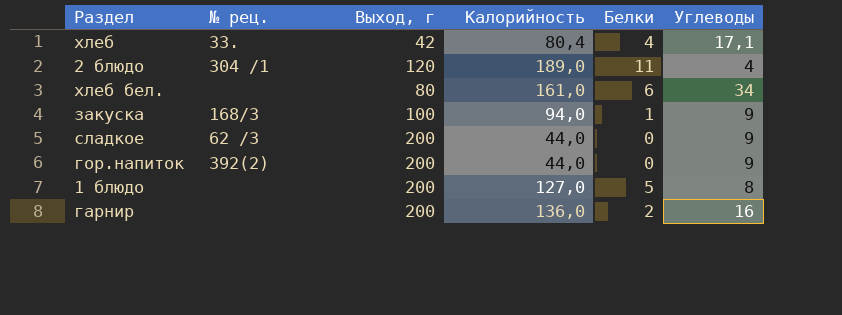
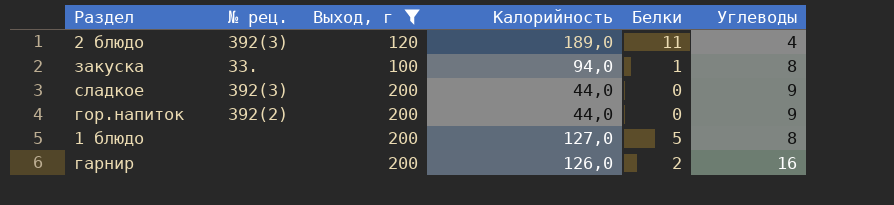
filter: none -> Выход, г >= 100
2 блюдо | № рец.: 304 /1 -> 392(3)
закуска | № рец.: 168/3 -> 33.
закуска | Углеводы: 9 -> 8
сладкое | № рец.: 62 /3 -> 392(3)
гарнир | Калорийность: 136,0 -> 126,0

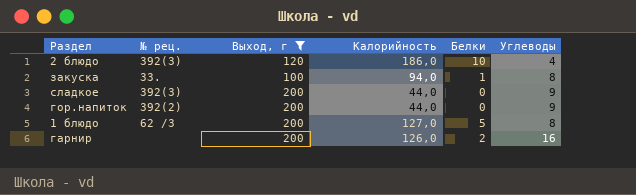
2 блюдо | Калорийность: 189,0 -> 186,0
2 блюдо | Белки: 11 -> 10
1 блюдо | № рец.: none -> 62 /3

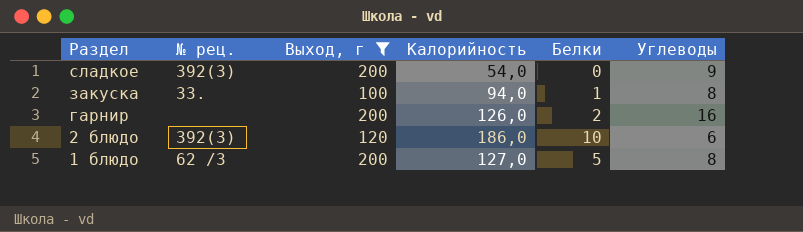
row order: none -> Раздел descending
row гор.напиток: 392(2) | 200 | 44,0 | 0 | 9 -> none
сладкое | Калорийность: 44,0 -> 54,0
2 блюдо | Углеводы: 4 -> 6

